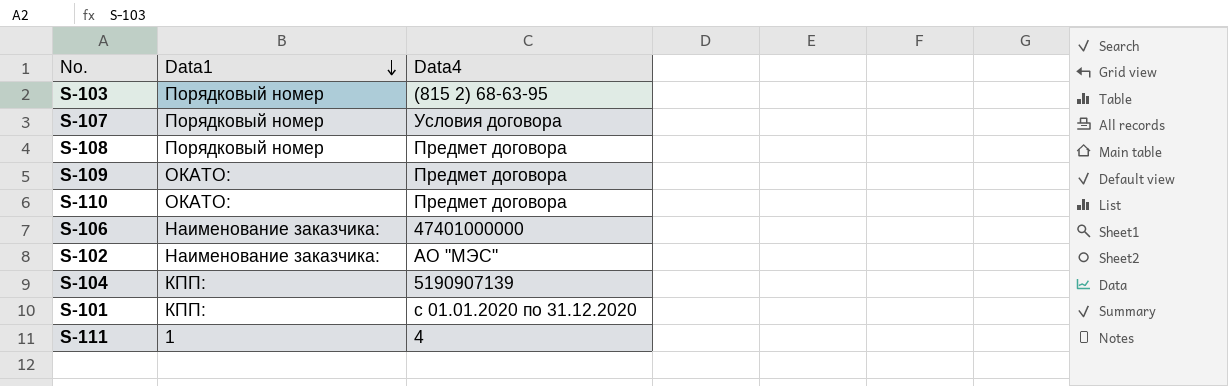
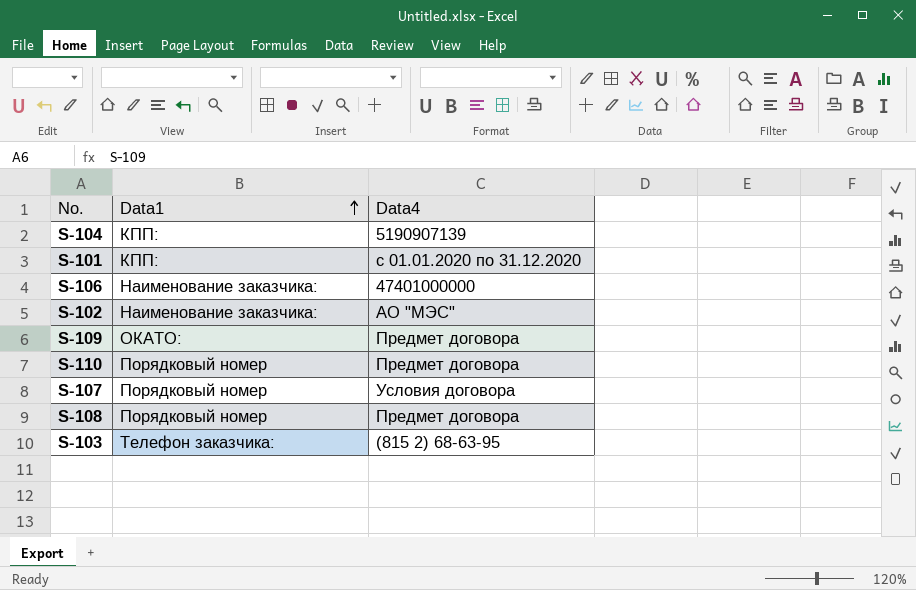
row order: Data1 descending -> Data1 ascending
row S-111: 1 | 4 -> none
S-110 | Data1: ОКАТО: -> Порядковый номер
S-103 | Data1: Порядковый номер -> Телефон заказчика:

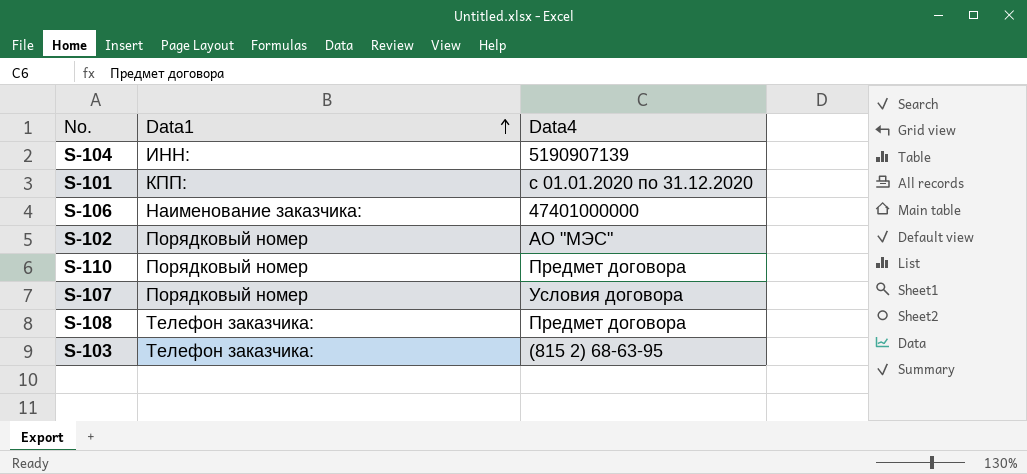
row S-109: ОКАТО: | Предмет договора -> none
S-104 | Data1: КПП: -> ИНН:
S-102 | Data1: Наименование заказчика: -> Порядковый номер
S-108 | Data1: Порядковый номер -> Телефон заказчика:

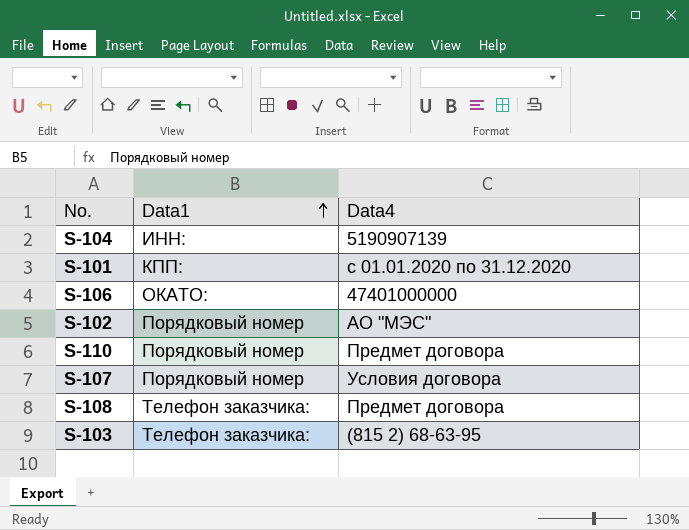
S-106 | Data1: Наименование заказчика: -> ОКАТО:

